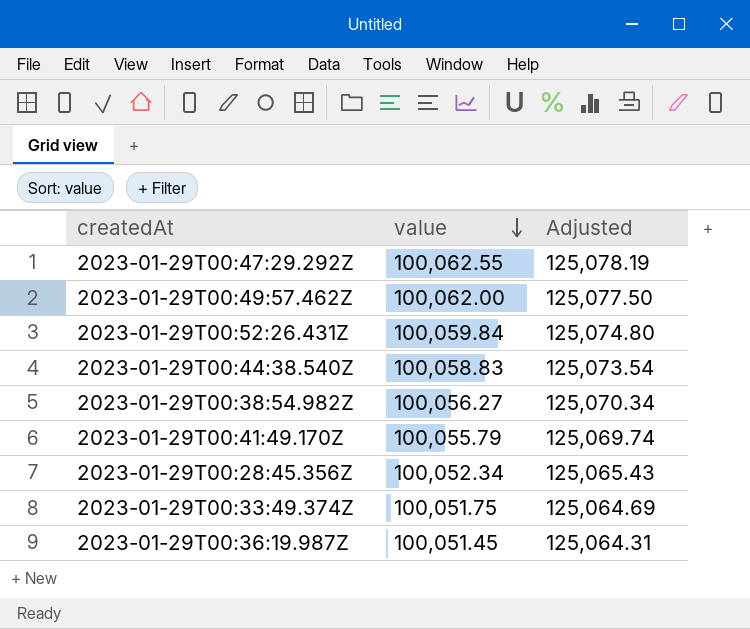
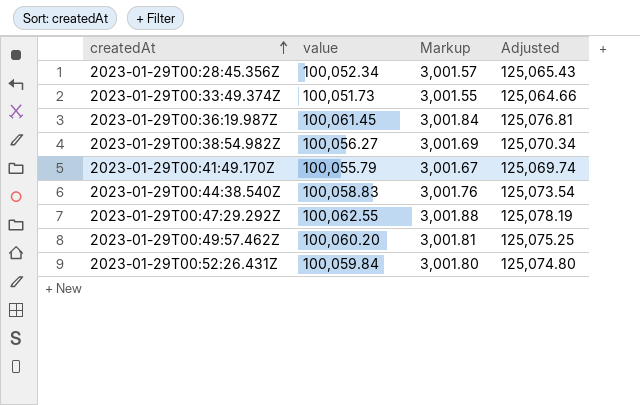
row order: value descending -> createdAt ascending
column Markup | formula: none -> [value] * 0.03
2023-01-29T00:33:49.374Z | value: 100,051.75 -> 100,051.73
2023-01-29T00:33:49.374Z | Adjusted: 125,064.69 -> 125,064.66
2023-01-29T00:36:19.987Z | value: 100,051.45 -> 100,061.45
2023-01-29T00:36:19.987Z | Adjusted: 125,064.31 -> 125,076.81
2023-01-29T00:49:57.462Z | value: 100,062.00 -> 100,060.20
2023-01-29T00:49:57.462Z | Adjusted: 125,077.50 -> 125,075.25

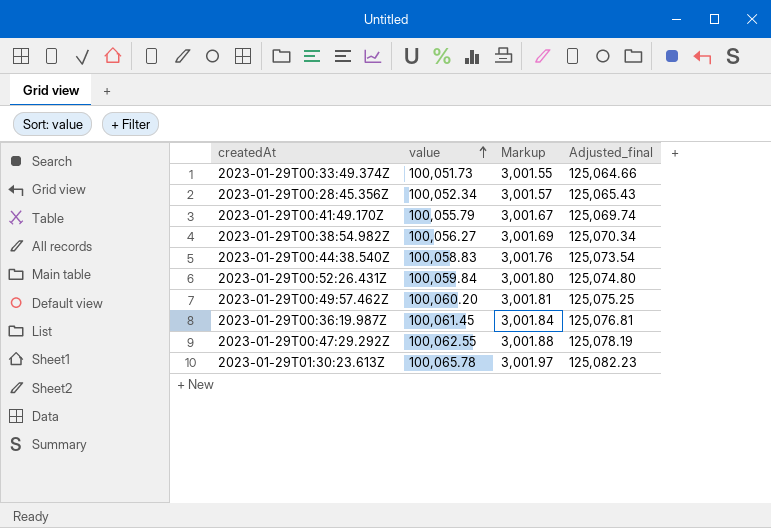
row order: createdAt ascending -> value ascending
column name: Adjusted -> Adjusted_final
row 2023-01-29T01:30:23.613Z: none -> 100,065.78 | 3,001.97 | 125,082.23

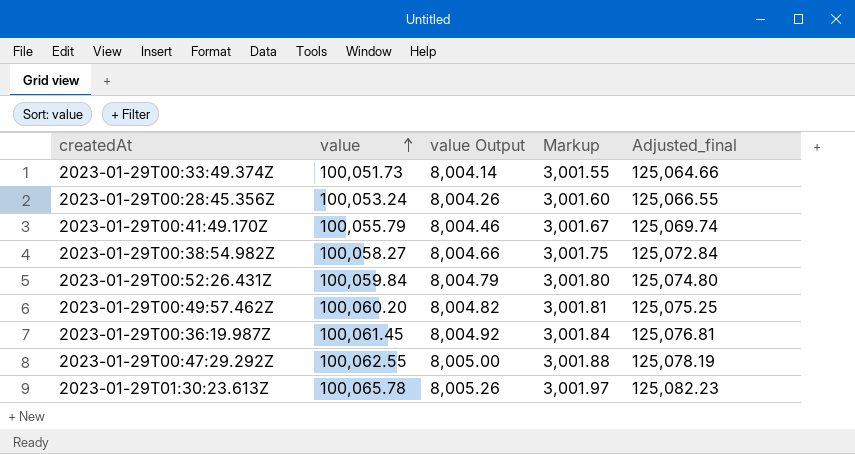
column value Output | formula: none -> [value] * 0.08
row 2023-01-29T00:44:38.540Z: 100,058.83 | 3,001.76 | 125,073.54 -> none
2023-01-29T00:28:45.356Z | value: 100,052.34 -> 100,053.24
2023-01-29T00:28:45.356Z | Markup: 3,001.57 -> 3,001.60
2023-01-29T00:28:45.356Z | Adjusted_final: 125,065.43 -> 125,066.55
2023-01-29T00:38:54.982Z | value: 100,056.27 -> 100,058.27
2023-01-29T00:38:54.982Z | Markup: 3,001.69 -> 3,001.75
2023-01-29T00:38:54.982Z | Adjusted_final: 125,070.34 -> 125,072.84

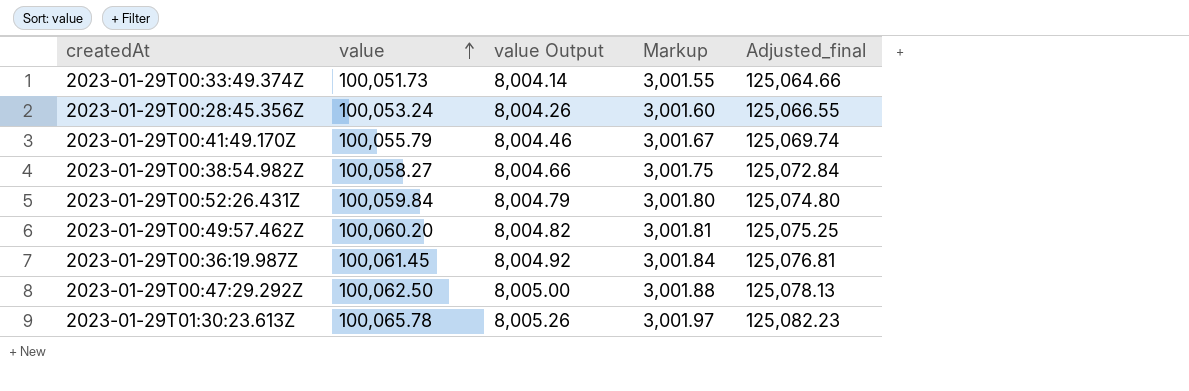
2023-01-29T00:47:29.292Z | value: 100,062.55 -> 100,062.50
2023-01-29T00:47:29.292Z | Adjusted_final: 125,078.19 -> 125,078.13

